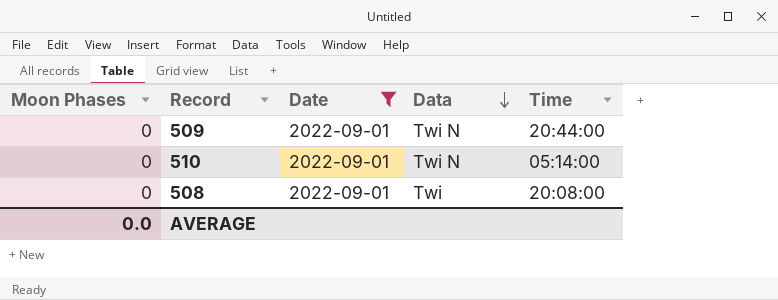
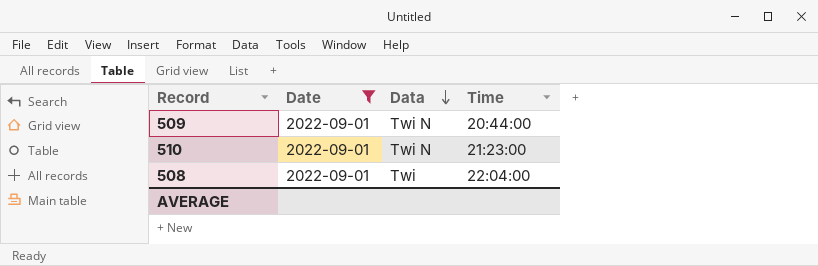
column Moon Phases | position: 1 -> none
510 | Time: 05:14:00 -> 21:23:00
508 | Time: 20:08:00 -> 22:04:00

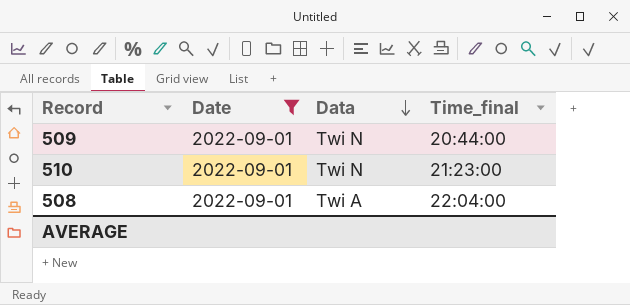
column name: Time -> Time_final
508 | Data: Twi -> Twi A

